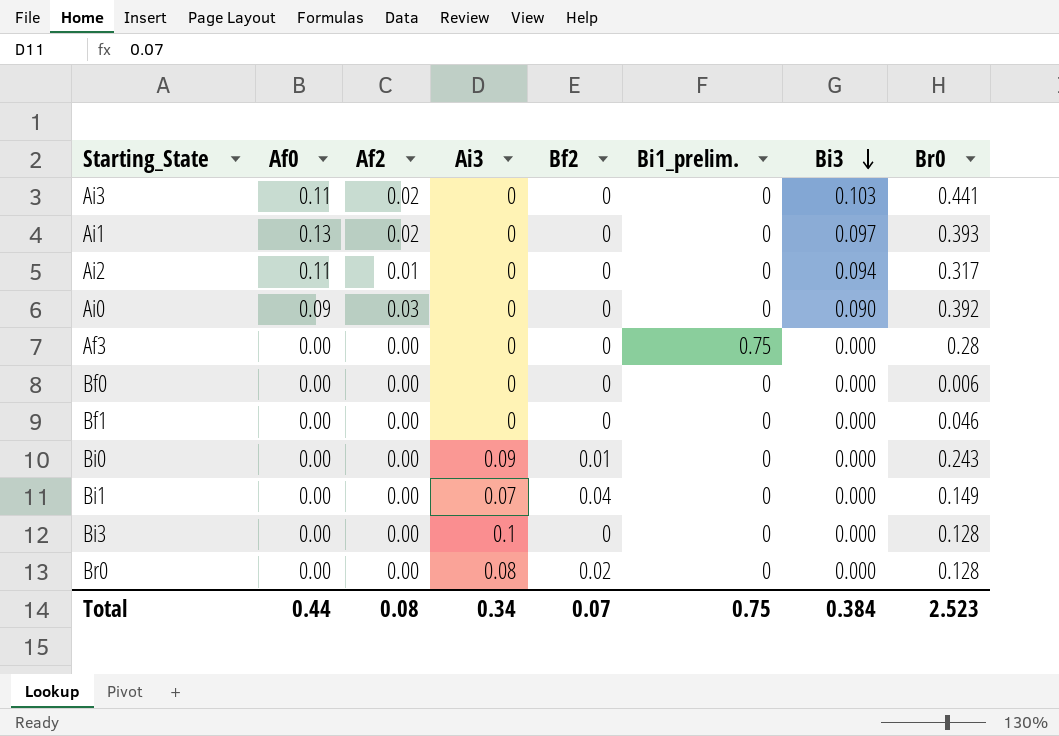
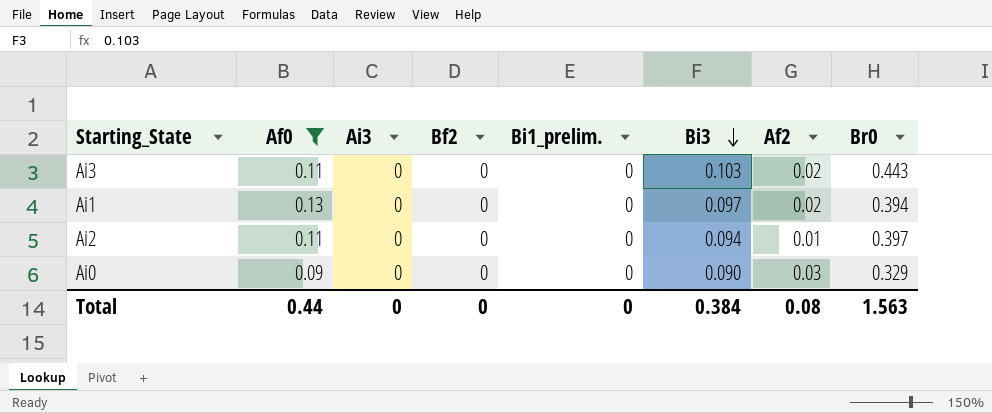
filter: none -> Af0 != 0.00
column Af2 | position: 3 -> 7
Ai3 | Br0: 0.441 -> 0.443
Ai1 | Br0: 0.393 -> 0.394
Ai2 | Br0: 0.317 -> 0.397
Ai0 | Br0: 0.392 -> 0.329
Total | Ai3: 0.34 -> 0
Total | Bf2: 0.07 -> 0
Total | Bi1_prelim.: 0.75 -> 0
Total | Br0: 2.523 -> 1.563

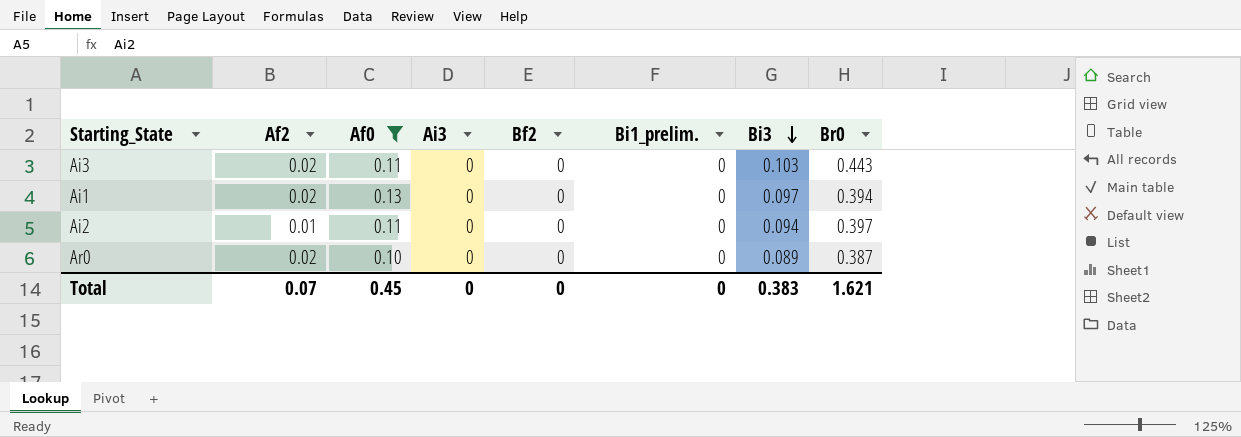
column Af2 | position: 7 -> 2
row Ai0: 0.09 | 0 | 0 | 0 | 0.090 | 0.03 | 0.329 -> none
row Ar0: none -> 0.02 | 0.10 | 0 | 0 | 0 | 0.089 | 0.387
Total | Af2: 0.08 -> 0.07
Total | Af0: 0.44 -> 0.45
Total | Bi3: 0.384 -> 0.383
Total | Br0: 1.563 -> 1.621

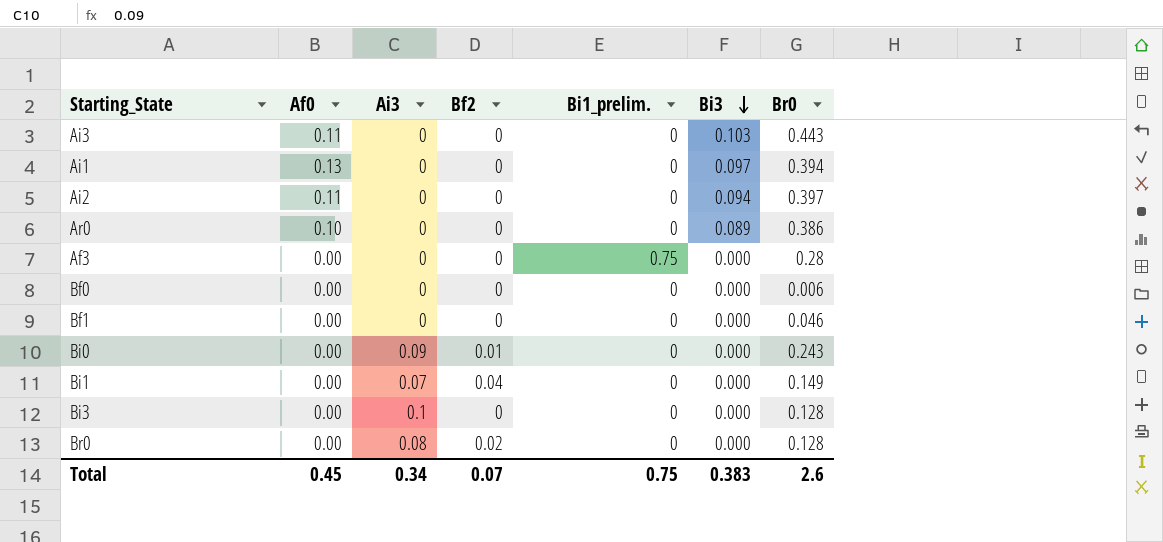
filter: Af0 != 0.00 -> none
column Af2 | position: 2 -> none
Ar0 | Br0: 0.387 -> 0.386
Total | Ai3: 0 -> 0.34
Total | Bf2: 0 -> 0.07
Total | Bi1_prelim.: 0 -> 0.75
Total | Br0: 1.621 -> 2.6

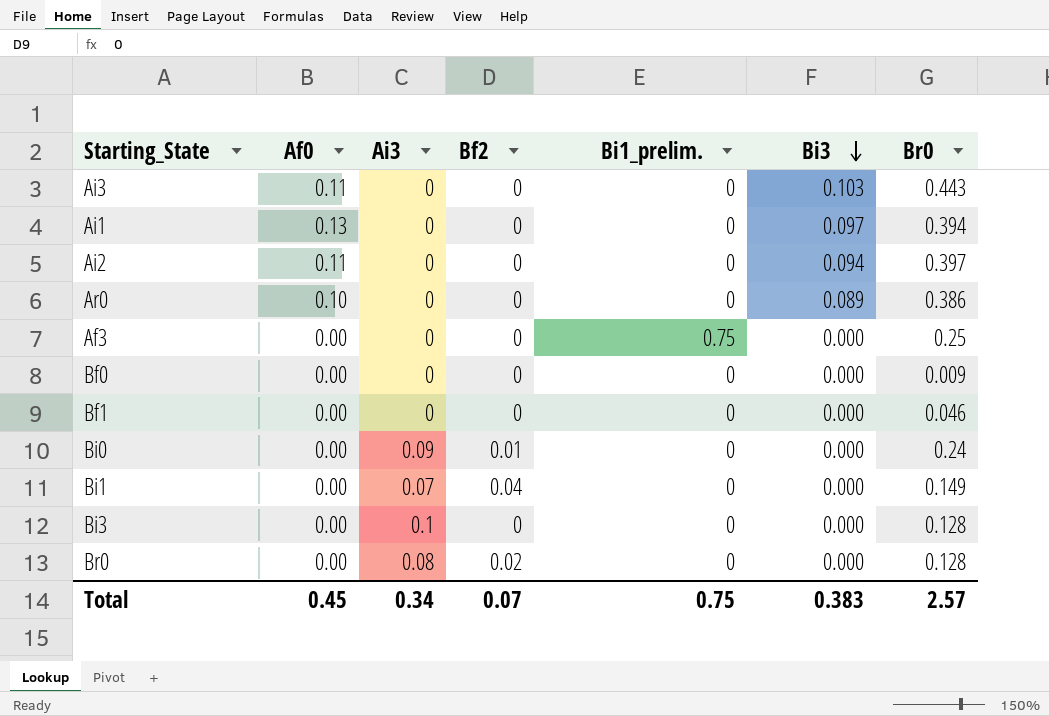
Af3 | Br0: 0.28 -> 0.25
Bf0 | Br0: 0.006 -> 0.009
Bi0 | Br0: 0.243 -> 0.24
Total | Br0: 2.6 -> 2.57

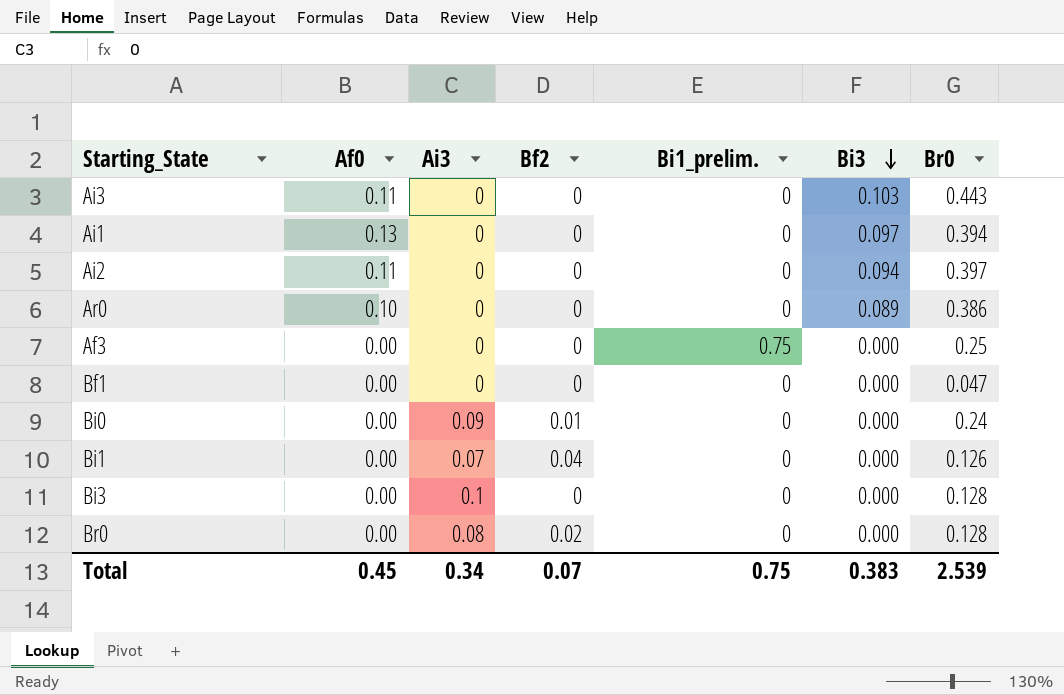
row Bf0: 0.00 | 0 | 0 | 0 | 0.000 | 0.009 -> none
Bf1 | Br0: 0.046 -> 0.047
Bi1 | Br0: 0.149 -> 0.126
Total | Br0: 2.57 -> 2.539

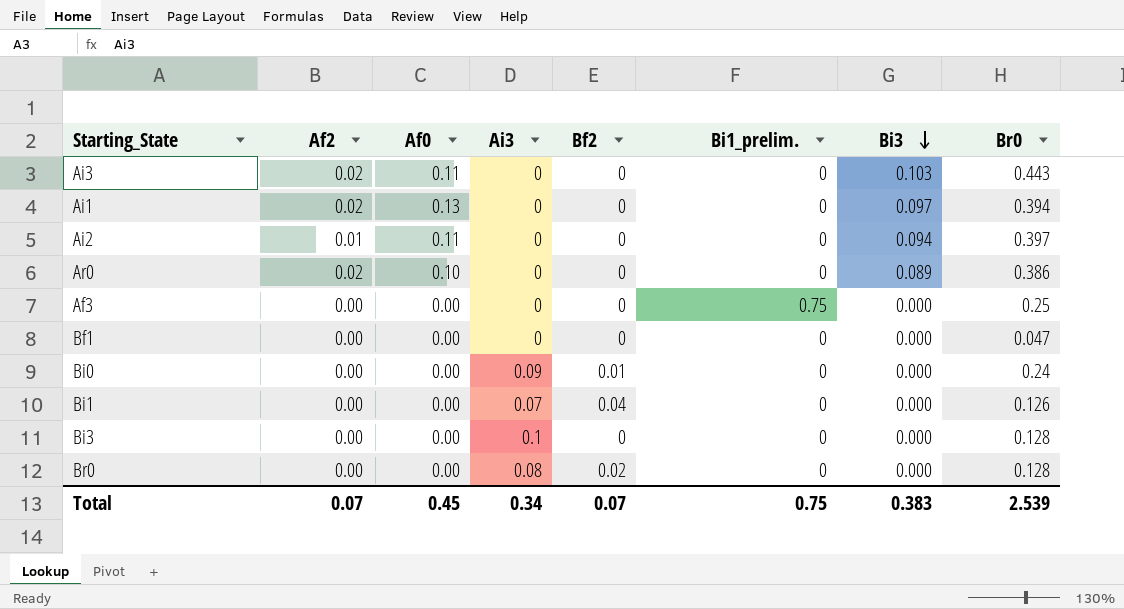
column Af2 | position: none -> 2

